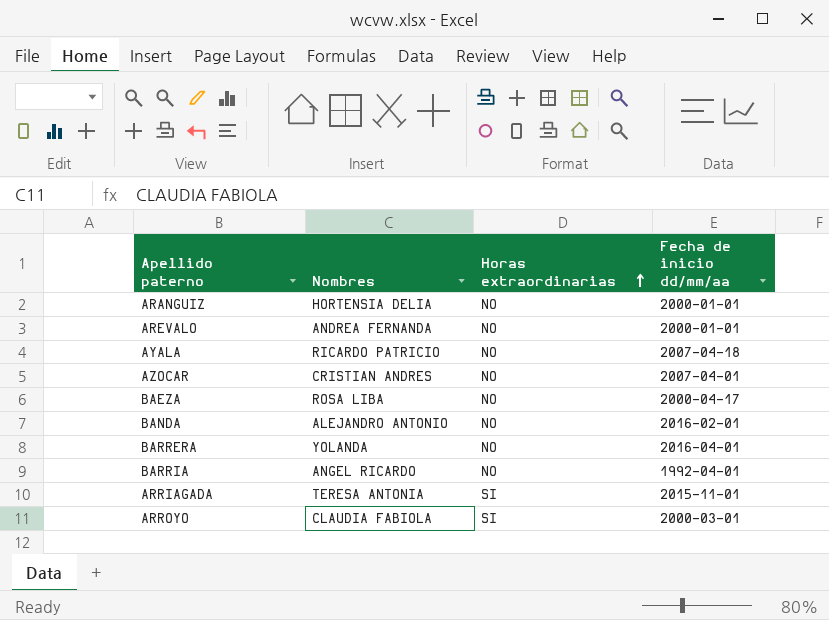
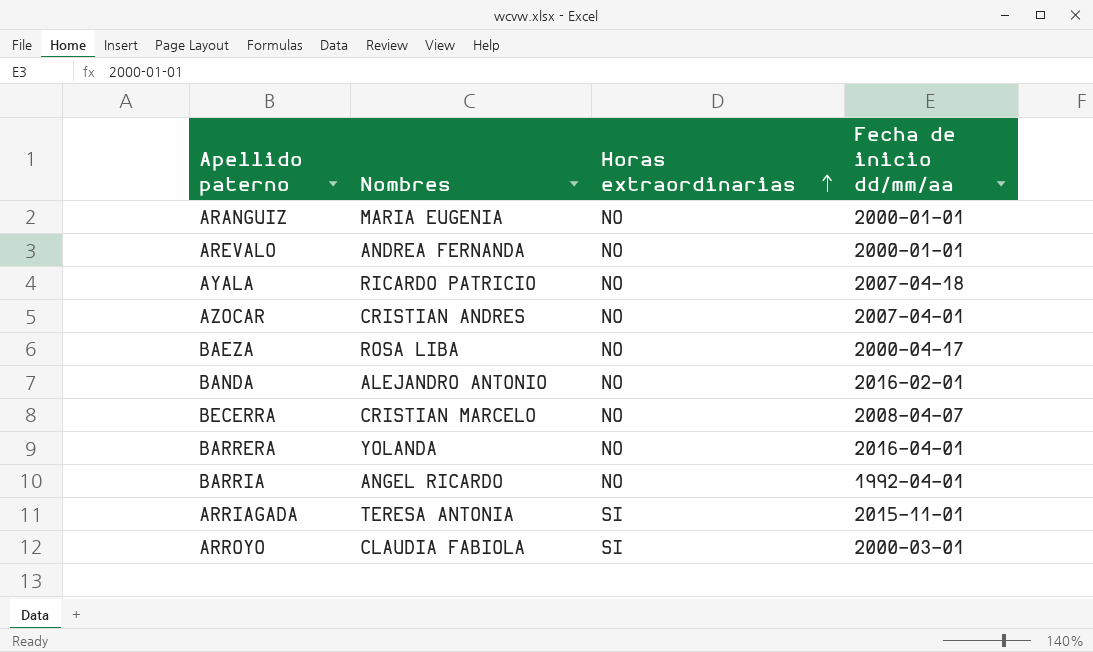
ARANGUIZ | Nombres: HORTENSIA DELIA -> MARIA EUGENIA
row BECERRA: none -> CRISTIAN MARCELO | NO | 2008-04-07

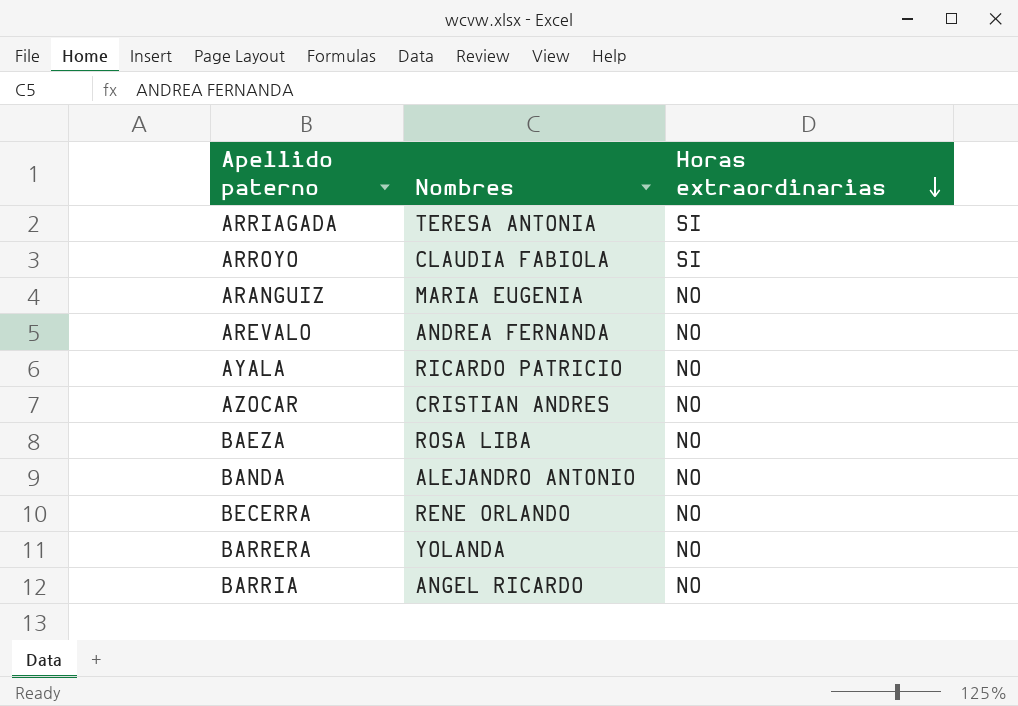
row order: Horas extraordinarias ascending -> Horas extraordinarias descending
column Fecha de inicio dd/mm/aa | position: 4 -> none
BECERRA | Nombres: CRISTIAN MARCELO -> RENE ORLANDO

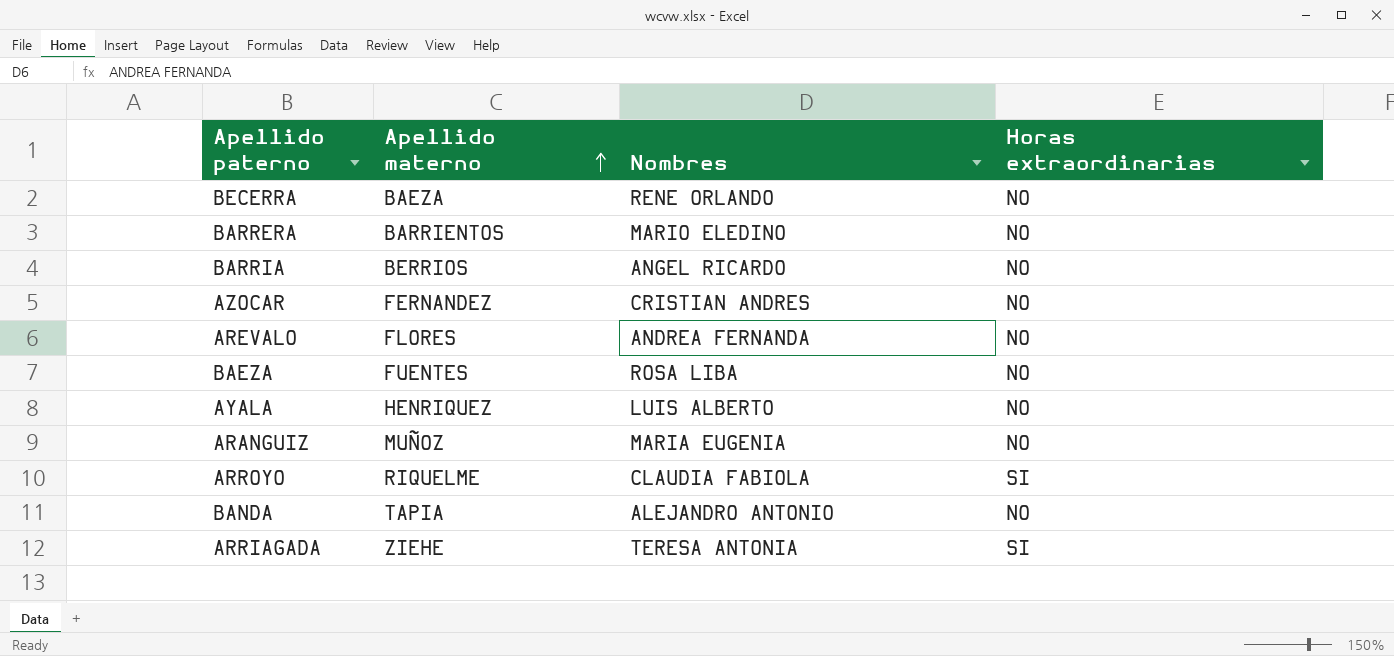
row order: Horas extraordinarias descending -> Apellido materno ascending
column Apellido materno | position: none -> 2
BARRERA | Nombres: YOLANDA -> MARIO ELEDINO
AYALA | Nombres: RICARDO PATRICIO -> LUIS ALBERTO

